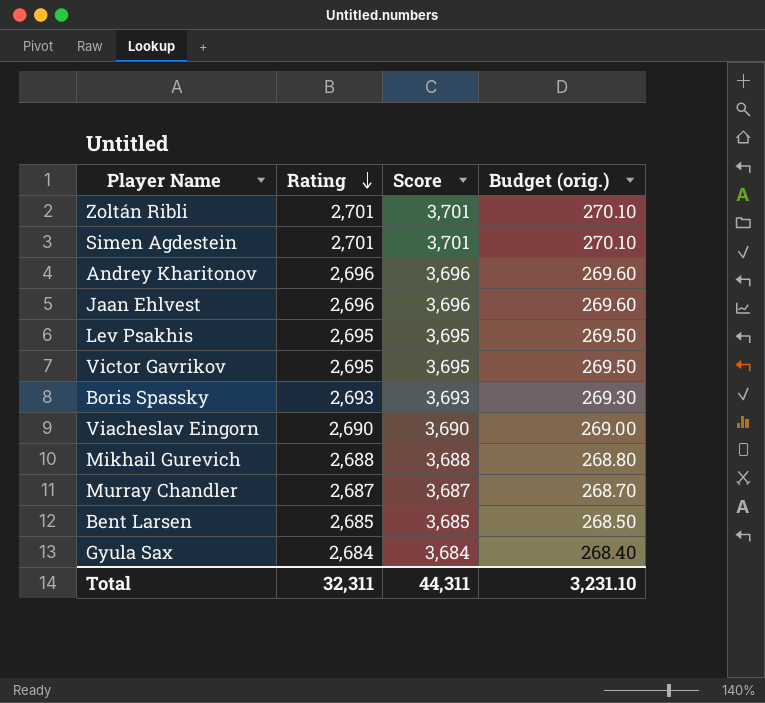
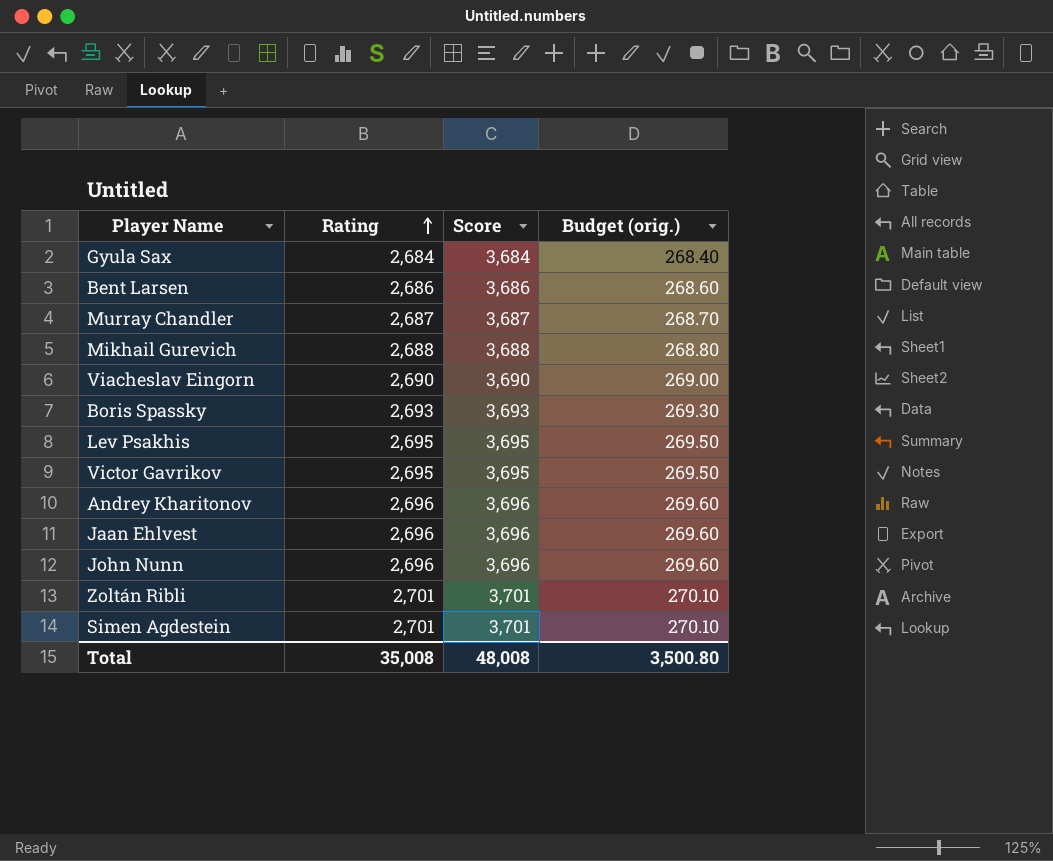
row order: Rating descending -> Rating ascending
Bent Larsen | Rating: 2,685 -> 2,686
Bent Larsen | Score: 3,685 -> 3,686
Bent Larsen | Budget (orig.): 268.50 -> 268.60
row John Nunn: none -> 2,696 | 3,696 | 269.60
Total | Rating: 32,311 -> 35,008
Total | Score: 44,311 -> 48,008
Total | Budget (orig.): 3,231.10 -> 3,500.80

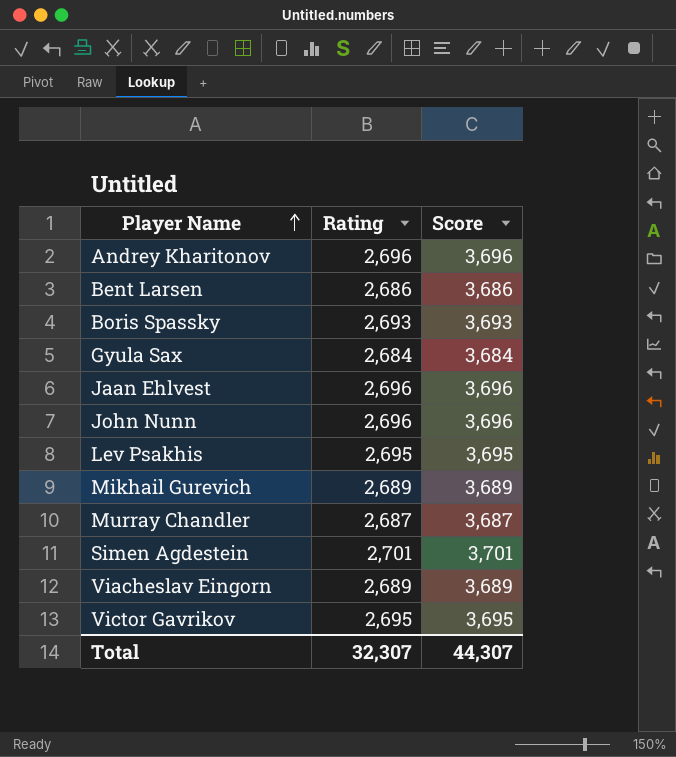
row order: Rating ascending -> Player Name ascending
column Budget (orig.) | formula: [Rating] * 0.1 -> none
row Zoltán Ribli: 2,701 | 3,701 | 270.10 -> none
Mikhail Gurevich | Rating: 2,688 -> 2,689
Mikhail Gurevich | Score: 3,688 -> 3,689
Viacheslav Eingorn | Rating: 2,690 -> 2,689
Viacheslav Eingorn | Score: 3,690 -> 3,689
Total | Rating: 35,008 -> 32,307
Total | Score: 48,008 -> 44,307

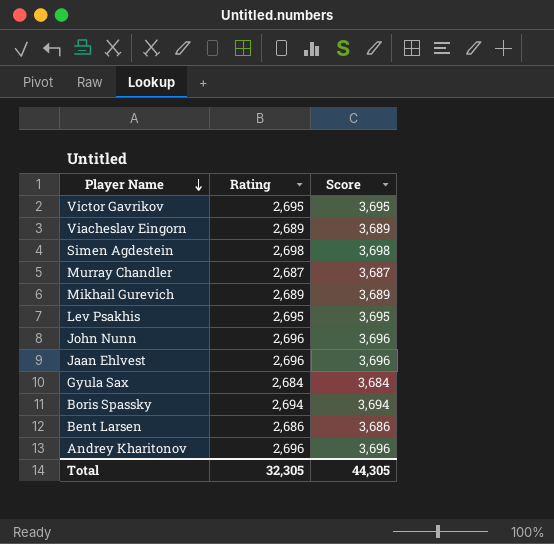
row order: Player Name ascending -> Player Name descending
Simen Agdestein | Rating: 2,701 -> 2,698
Simen Agdestein | Score: 3,701 -> 3,698
Boris Spassky | Rating: 2,693 -> 2,694
Boris Spassky | Score: 3,693 -> 3,694
Total | Rating: 32,307 -> 32,305
Total | Score: 44,307 -> 44,305

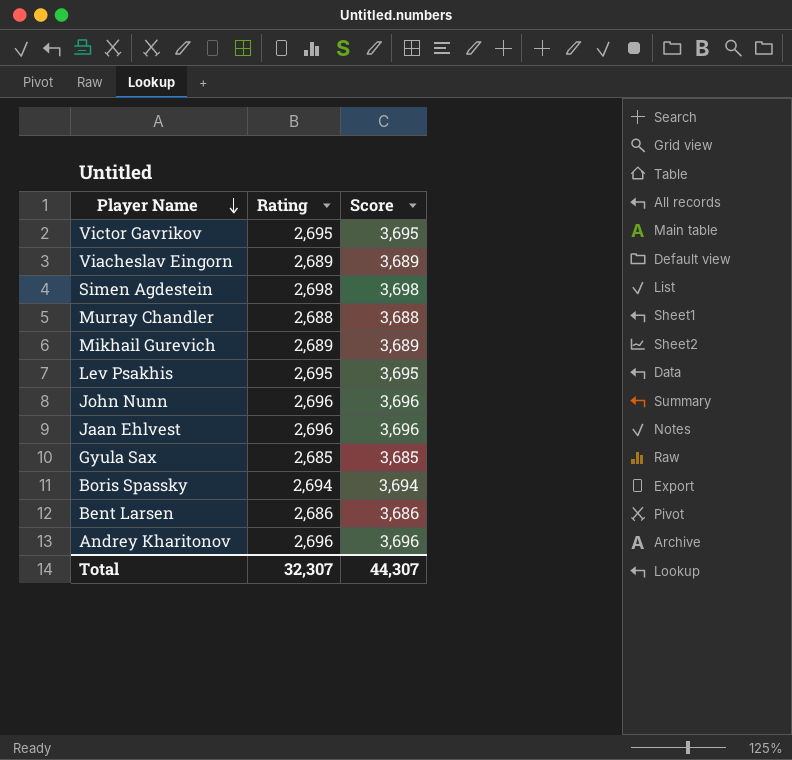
Murray Chandler | Rating: 2,687 -> 2,688
Murray Chandler | Score: 3,687 -> 3,688
Gyula Sax | Rating: 2,684 -> 2,685
Gyula Sax | Score: 3,684 -> 3,685
Total | Rating: 32,305 -> 32,307
Total | Score: 44,305 -> 44,307

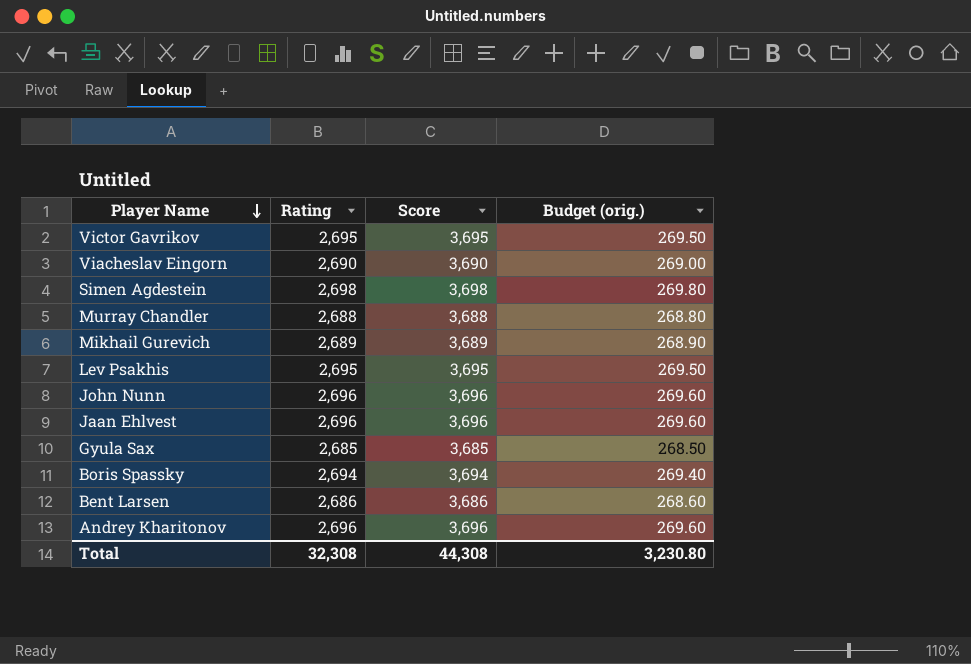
column Budget (orig.) | formula: none -> [Rating] * 0.1
Viacheslav Eingorn | Rating: 2,689 -> 2,690
Viacheslav Eingorn | Score: 3,689 -> 3,690
Total | Rating: 32,307 -> 32,308
Total | Score: 44,307 -> 44,308

